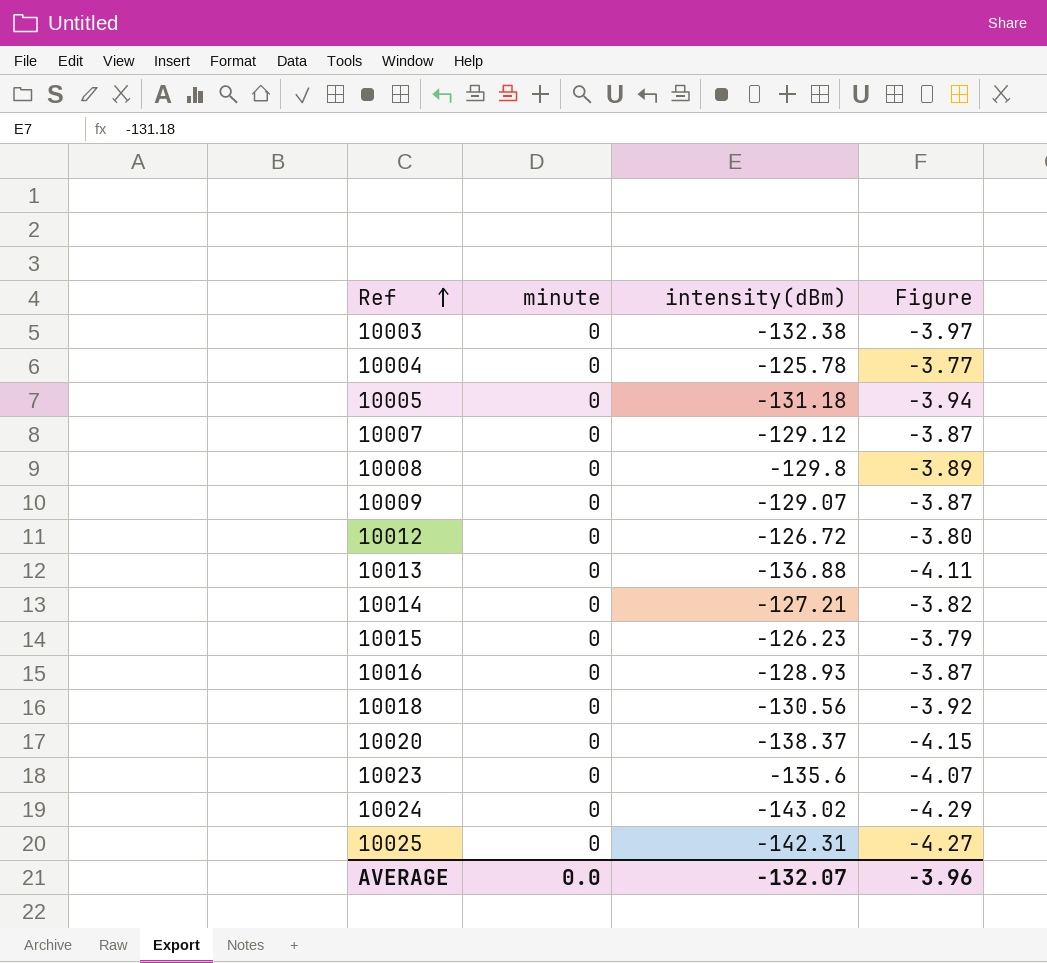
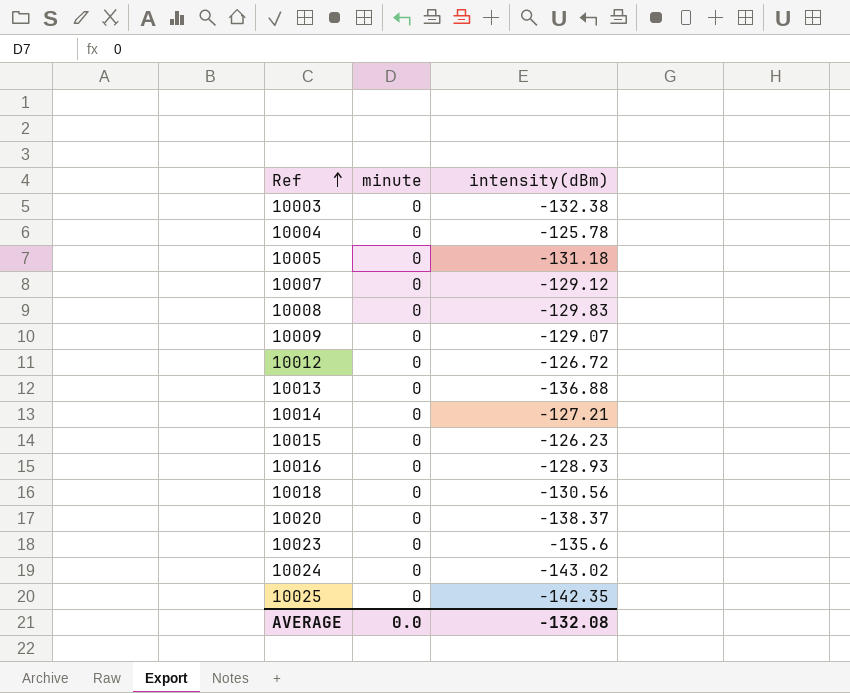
column Figure | formula: [intensity(dBm)] * 0.03 -> none
10008 | intensity(dBm): -129.8 -> -129.83
10025 | intensity(dBm): -142.31 -> -142.35
AVERAGE | intensity(dBm): -132.07 -> -132.08

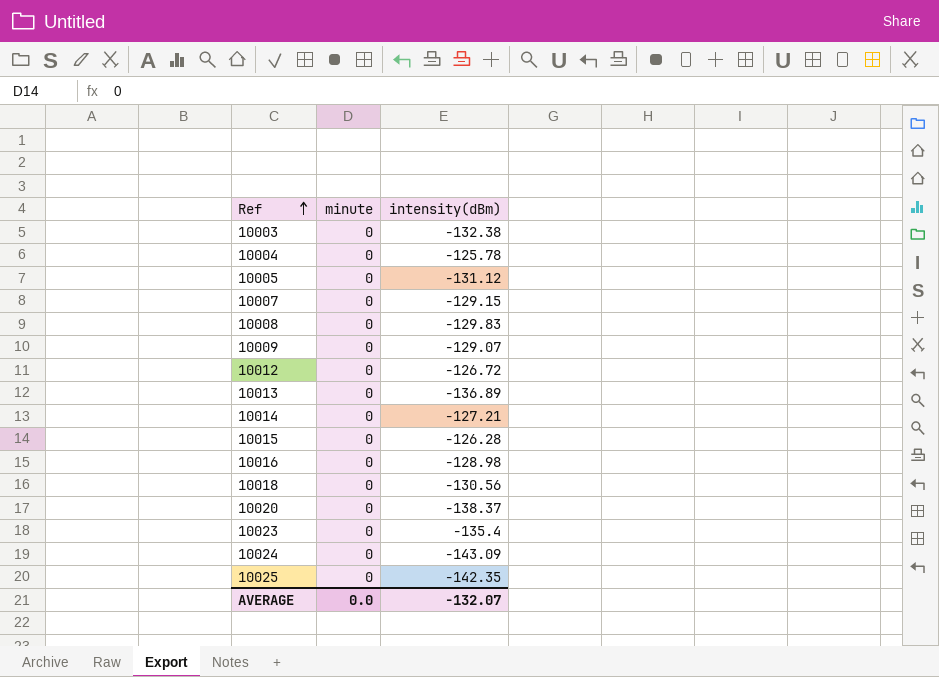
10005 | intensity(dBm): -131.18 -> -131.12
10007 | intensity(dBm): -129.12 -> -129.15
10013 | intensity(dBm): -136.88 -> -136.89
10015 | intensity(dBm): -126.23 -> -126.28
10016 | intensity(dBm): -128.93 -> -128.98
10023 | intensity(dBm): -135.6 -> -135.4
10024 | intensity(dBm): -143.02 -> -143.09
AVERAGE | intensity(dBm): -132.08 -> -132.07

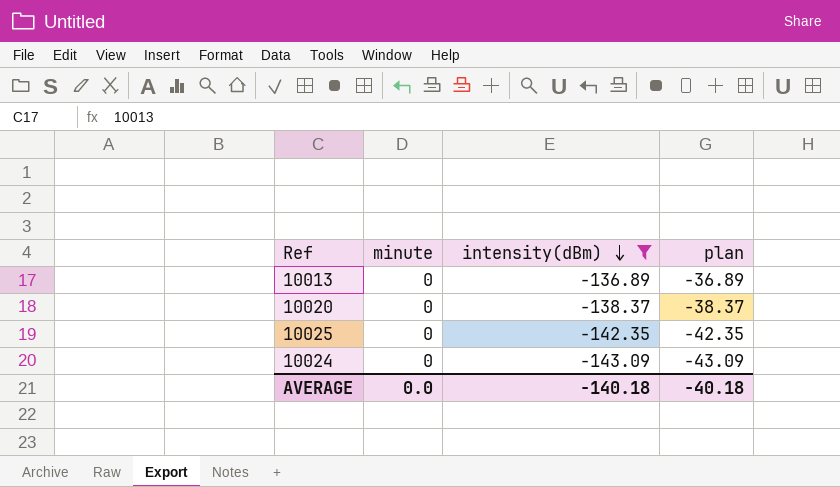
filter: none -> intensity(dBm) <= -136.89
row order: Ref ascending -> intensity(dBm) descending
column plan | formula: none -> [intensity(dBm)] + 100
AVERAGE | intensity(dBm): -132.07 -> -140.18

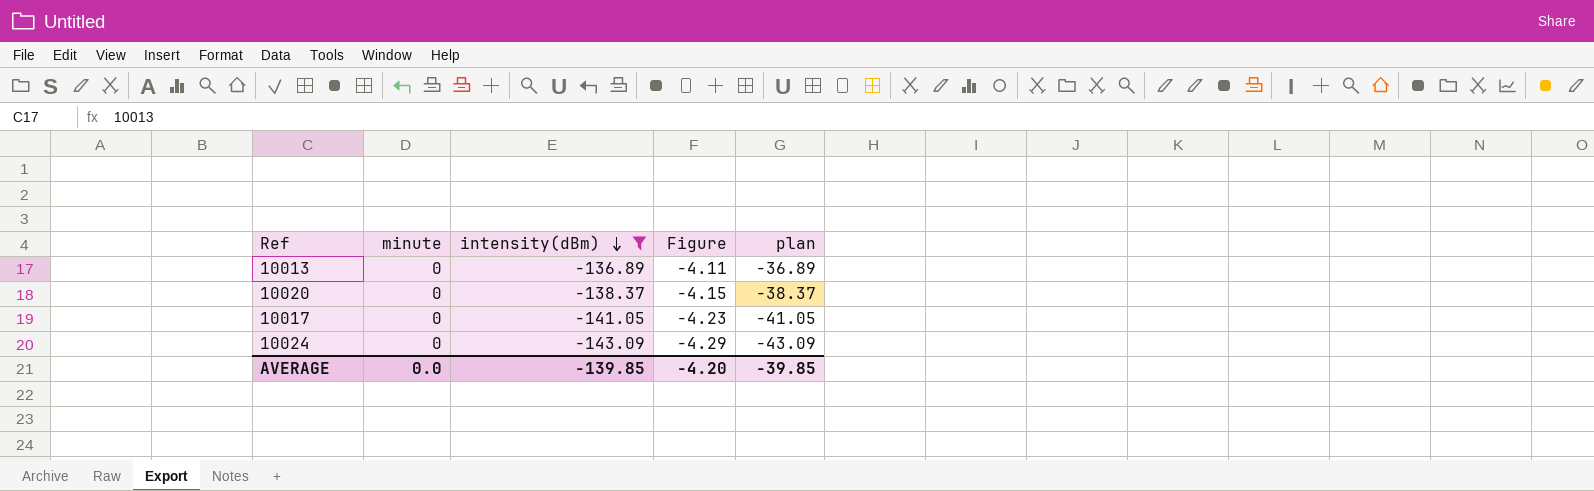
column Figure | formula: none -> [intensity(dBm)] * 0.03
row 10025: 0 | -142.35 | -42.35 -> none
row 10017: none -> 0 | -141.05 | -4.23 | -41.05
AVERAGE | intensity(dBm): -140.18 -> -139.85
AVERAGE | plan: -40.18 -> -39.85

